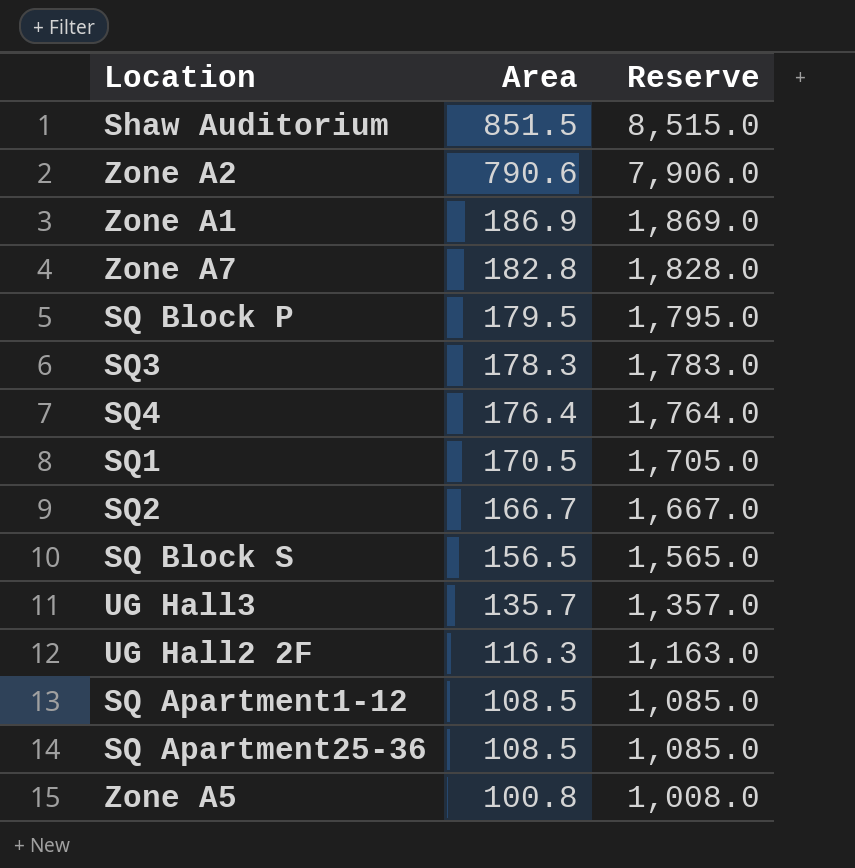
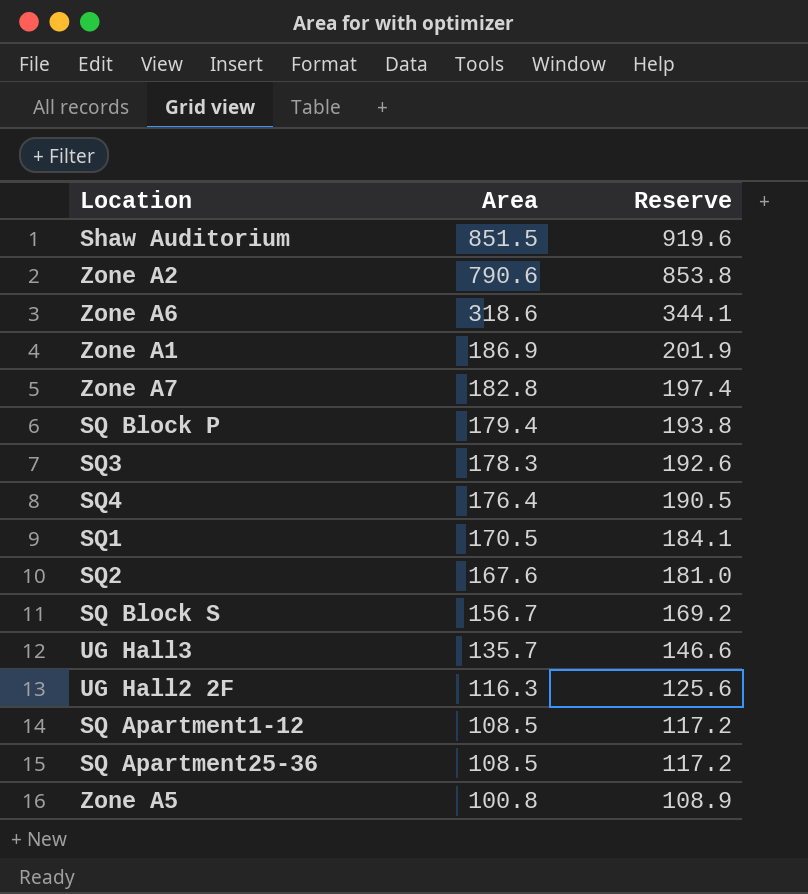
column Reserve | formula: [Area] * 10 -> [Area] * 1.08
row Zone A6: none -> 318.6 | 344.1
SQ Block P | Area: 179.5 -> 179.4
SQ2 | Area: 166.7 -> 167.6
SQ Block S | Area: 156.5 -> 156.7

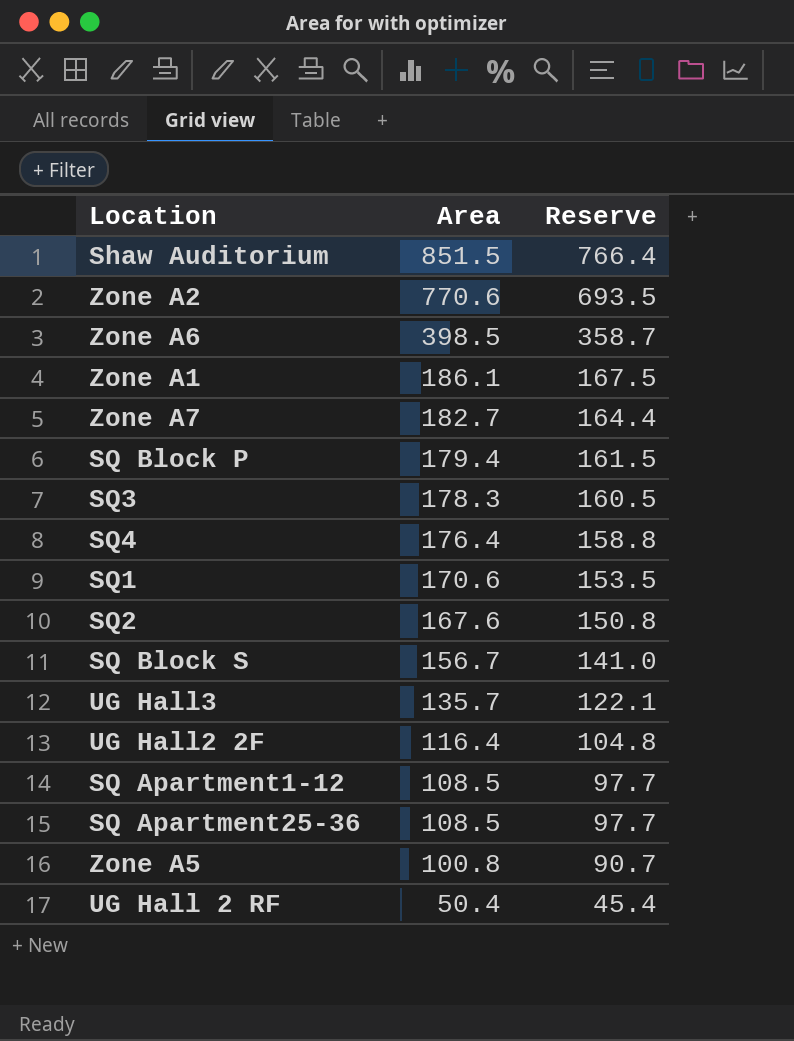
column Reserve | formula: [Area] * 1.08 -> [Area] * 0.9
Zone A2 | Area: 790.6 -> 770.6
Zone A6 | Area: 318.6 -> 398.5
Zone A1 | Area: 186.9 -> 186.1
Zone A7 | Area: 182.8 -> 182.7
SQ1 | Area: 170.5 -> 170.6
UG Hall2 2F | Area: 116.3 -> 116.4
row UG Hall 2 RF: none -> 50.4 | 45.4

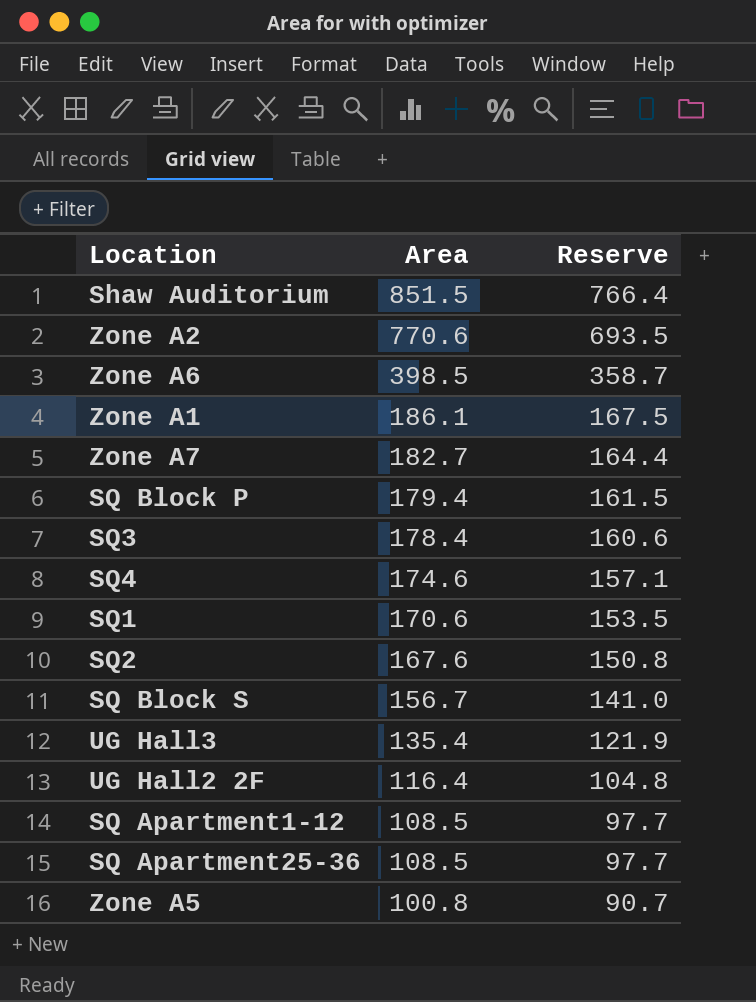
row UG Hall 2 RF: 50.4 | 45.4 -> none
SQ3 | Area: 178.3 -> 178.4
SQ3 | Reserve: 160.5 -> 160.6
SQ4 | Area: 176.4 -> 174.6
SQ4 | Reserve: 158.8 -> 157.1
UG Hall3 | Area: 135.7 -> 135.4
UG Hall3 | Reserve: 122.1 -> 121.9

